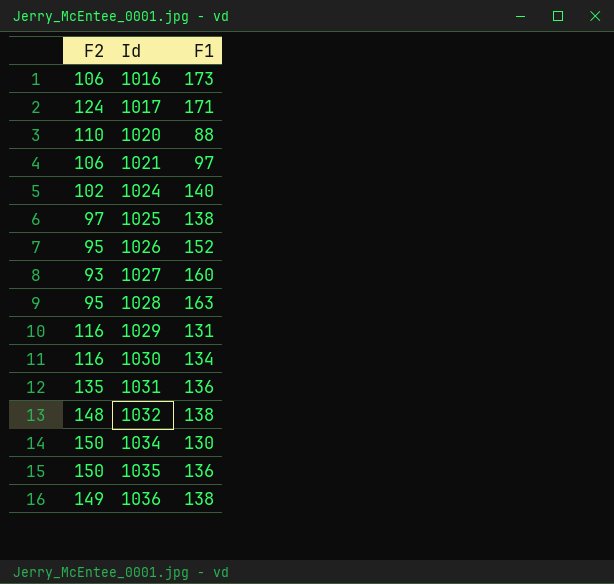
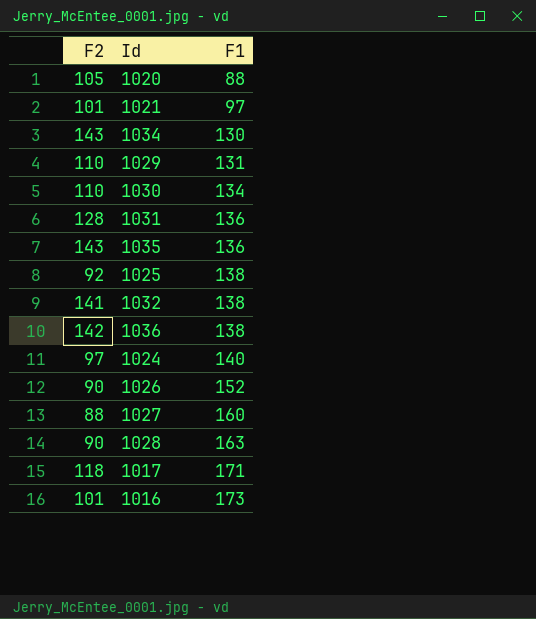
row order: Id ascending -> F1 ascending
1020 | F2: 110 -> 105
1021 | F2: 106 -> 101
1034 | F2: 150 -> 143
1029 | F2: 116 -> 110
1030 | F2: 116 -> 110
1031 | F2: 135 -> 128
1035 | F2: 150 -> 143
1025 | F2: 97 -> 92
1032 | F2: 148 -> 141
1036 | F2: 149 -> 142
1024 | F2: 102 -> 97
1026 | F2: 95 -> 90
1027 | F2: 93 -> 88
1028 | F2: 95 -> 90
1017 | F2: 124 -> 118
1016 | F2: 106 -> 101

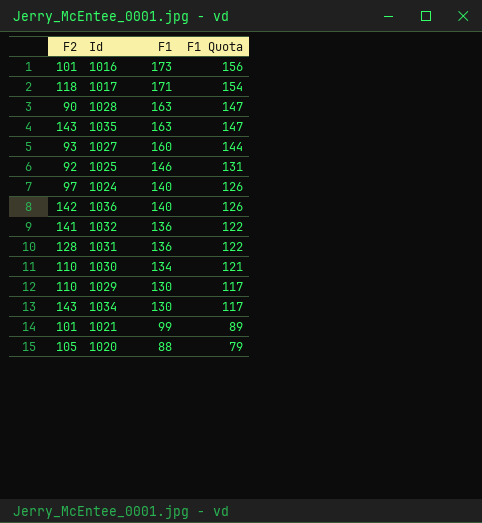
row order: F1 ascending -> F1 descending
column F1 Quota | formula: none -> [F1] * 0.9
row 1026: 90 | 152 -> none
1035 | F1: 136 -> 163
1027 | F2: 88 -> 93
1025 | F1: 138 -> 146
1036 | F1: 138 -> 140
1032 | F1: 138 -> 136
1029 | F1: 131 -> 130
1021 | F1: 97 -> 99

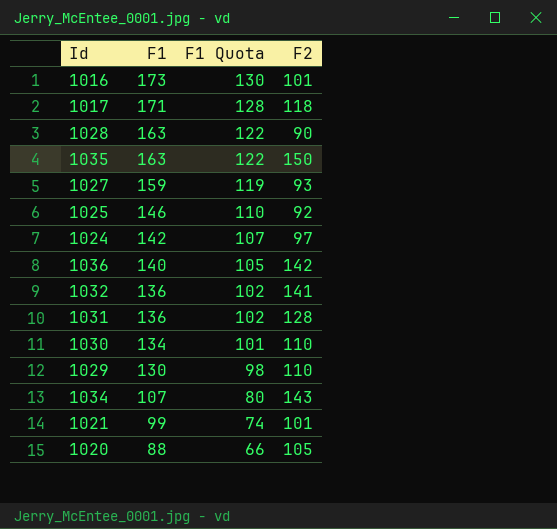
column F1 Quota | formula: [F1] * 0.9 -> [F1] * 0.75
column F2 | position: 1 -> 4
1035 | F2: 143 -> 150
1027 | F1: 160 -> 159
1024 | F1: 140 -> 142
1034 | F1: 130 -> 107

